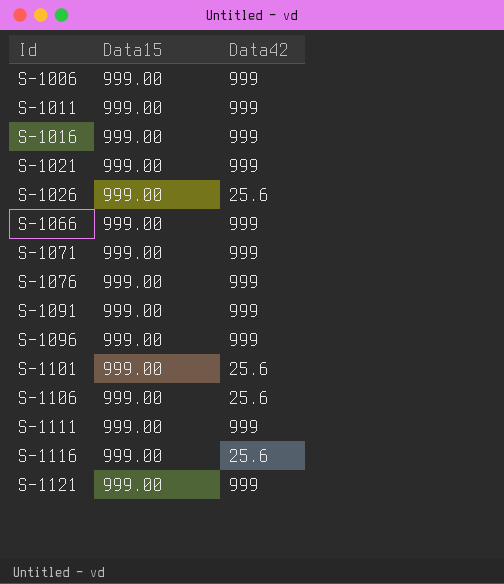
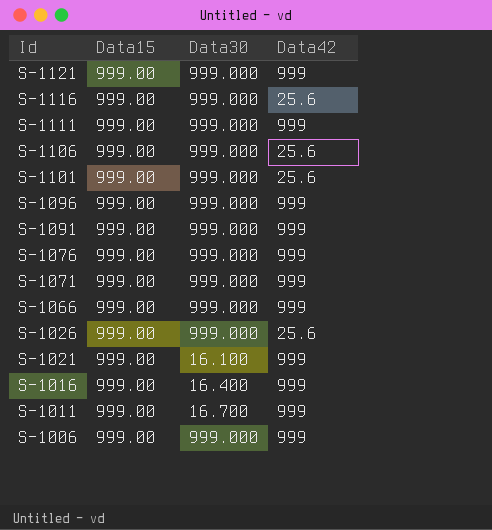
row order: Id ascending -> Id descending
column Data30 | position: none -> 3

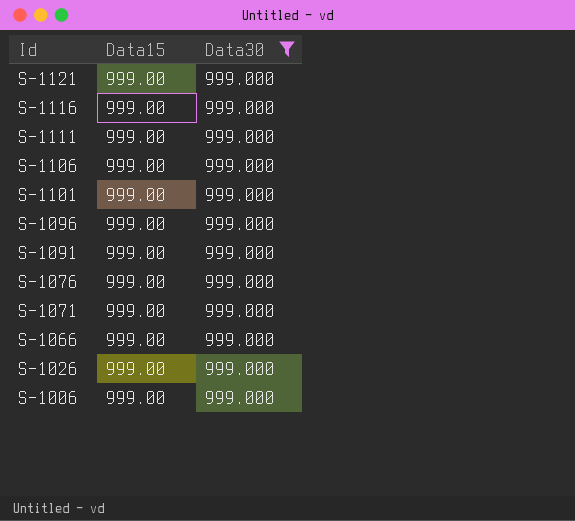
filter: none -> Data30 = 999.000
column Data42 | position: 4 -> none

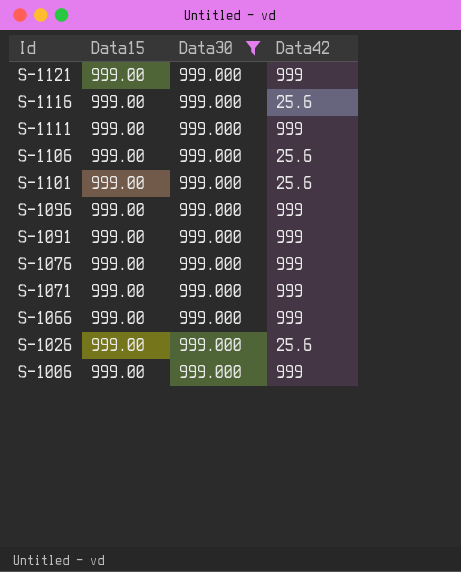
column Data42 | position: none -> 4

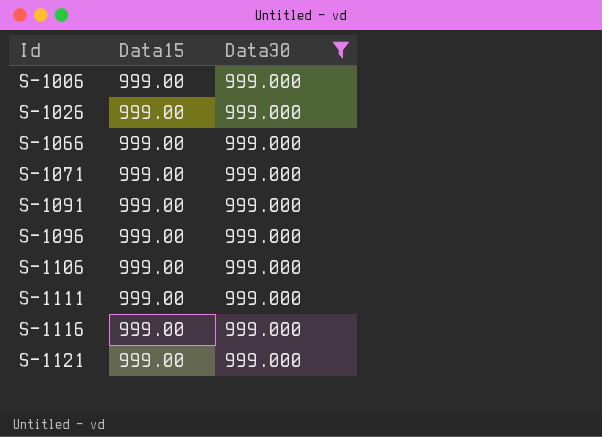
row order: Id descending -> Id ascending
column Data42 | position: 4 -> none
row S-1101: 999.00 | 999.000 | 25.6 -> none
row S-1076: 999.00 | 999.000 | 999 -> none

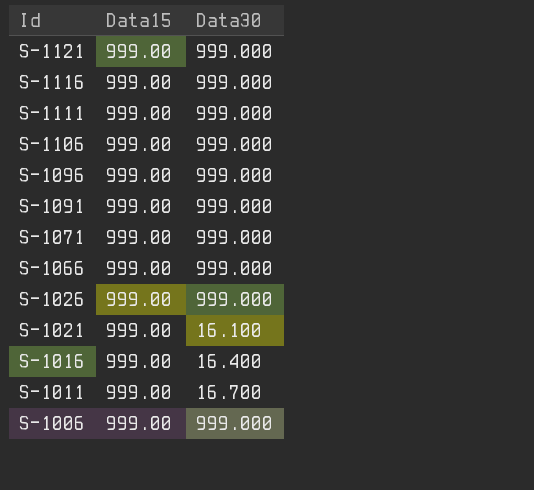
filter: Data30 = 999.000 -> none
row order: Id ascending -> Id descending

